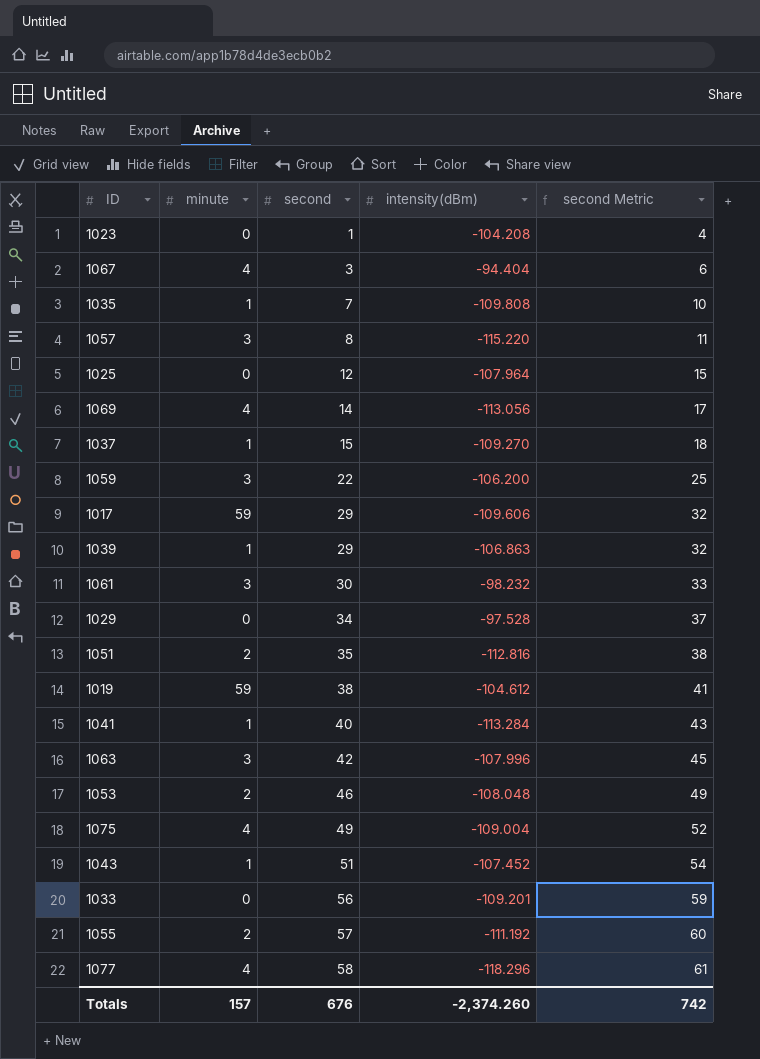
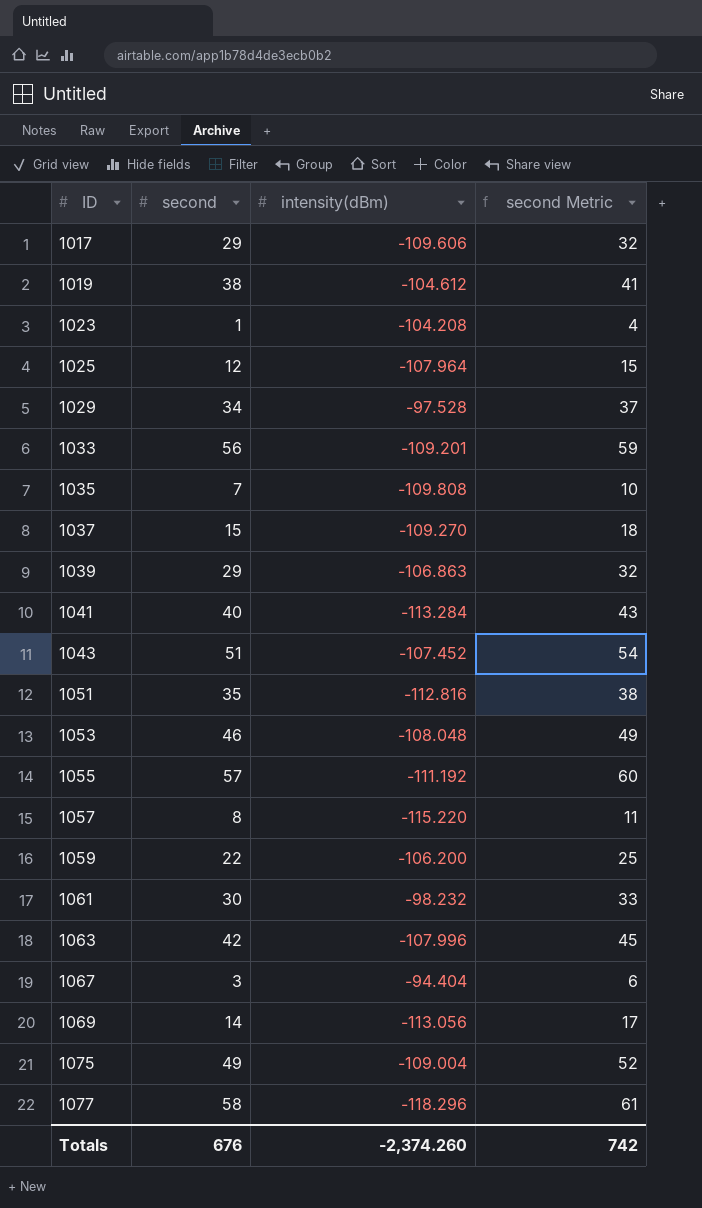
row order: second ascending -> ID ascending
column minute | position: 2 -> none

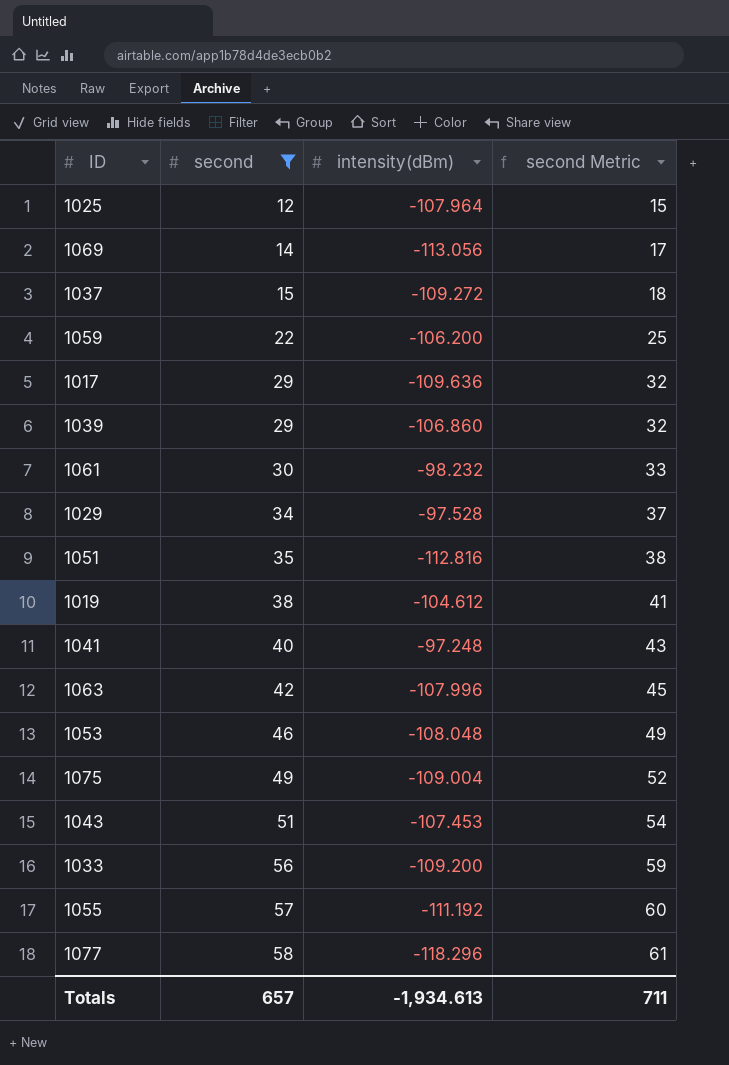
filter: none -> second >= 12
row order: ID ascending -> second ascending
1037 | intensity(dBm): -109.270 -> -109.272
1017 | intensity(dBm): -109.606 -> -109.636
1039 | intensity(dBm): -106.863 -> -106.860
1041 | intensity(dBm): -113.284 -> -97.248
1043 | intensity(dBm): -107.452 -> -107.453
1033 | intensity(dBm): -109.201 -> -109.200
Totals | second: 676 -> 657
Totals | intensity(dBm): -2,374.260 -> -1,934.613
Totals | second Metric: 742 -> 711

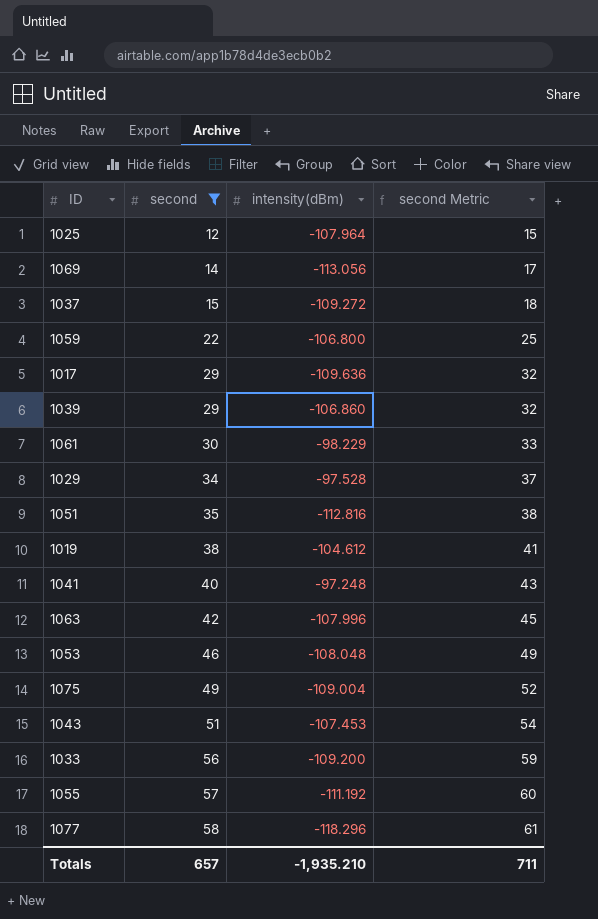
1059 | intensity(dBm): -106.200 -> -106.800
1061 | intensity(dBm): -98.232 -> -98.229
Totals | intensity(dBm): -1,934.613 -> -1,935.210

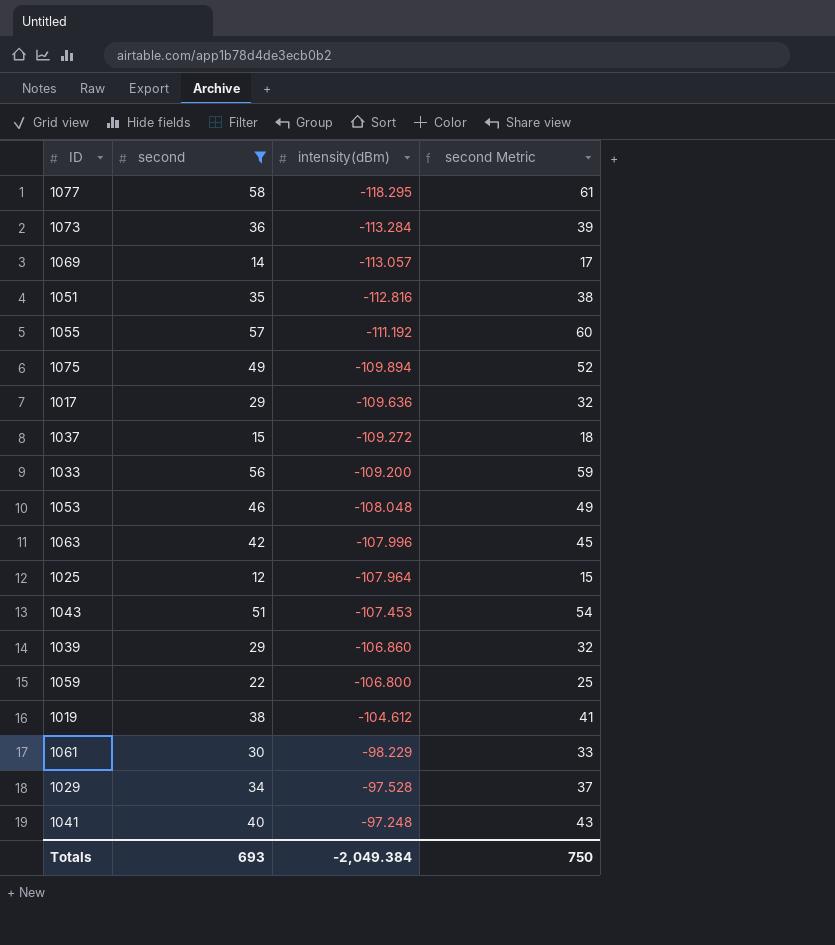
row order: second ascending -> intensity(dBm) ascending
1077 | intensity(dBm): -118.296 -> -118.295
row 1073: none -> 36 | -113.284 | 39
1069 | intensity(dBm): -113.056 -> -113.057
1075 | intensity(dBm): -109.004 -> -109.894
Totals | second: 657 -> 693
Totals | intensity(dBm): -1,935.210 -> -2,049.384
Totals | second Metric: 711 -> 750

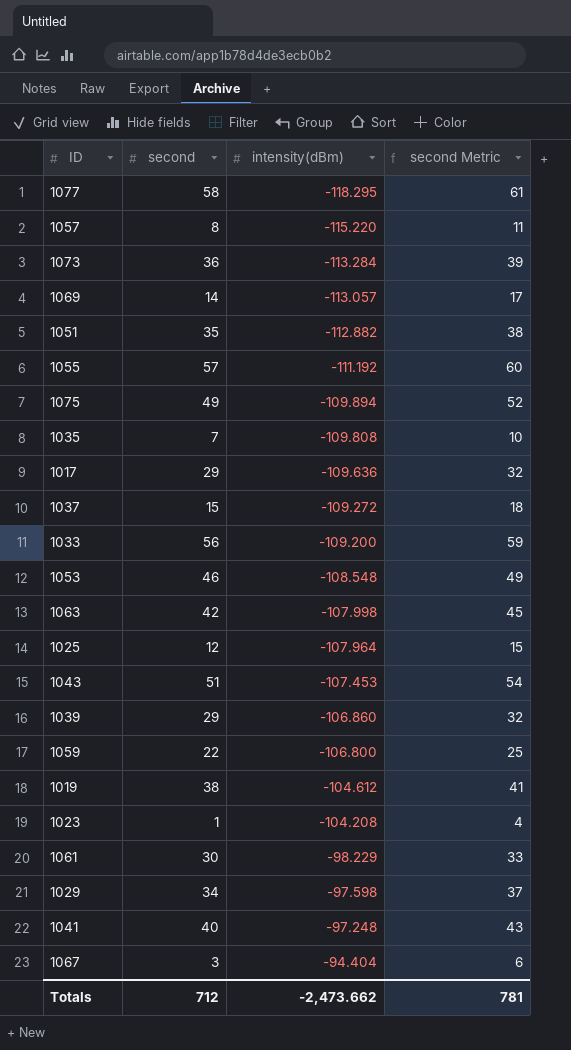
filter: second >= 12 -> none
1051 | intensity(dBm): -112.816 -> -112.882
1053 | intensity(dBm): -108.048 -> -108.548
1063 | intensity(dBm): -107.996 -> -107.998
1029 | intensity(dBm): -97.528 -> -97.598
Totals | second: 693 -> 712
Totals | intensity(dBm): -2,049.384 -> -2,473.662
Totals | second Metric: 750 -> 781

